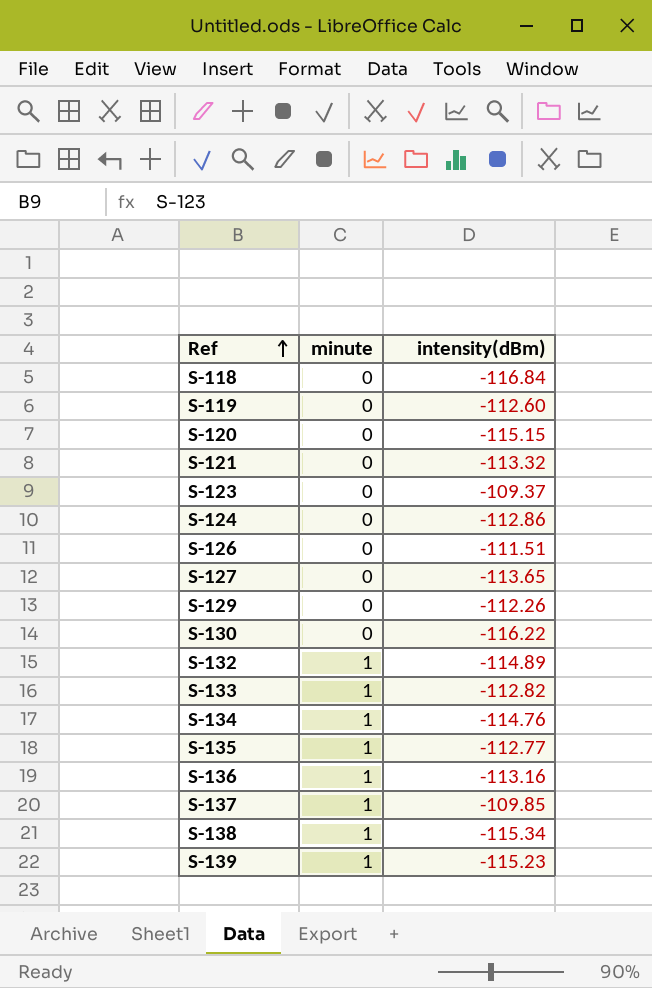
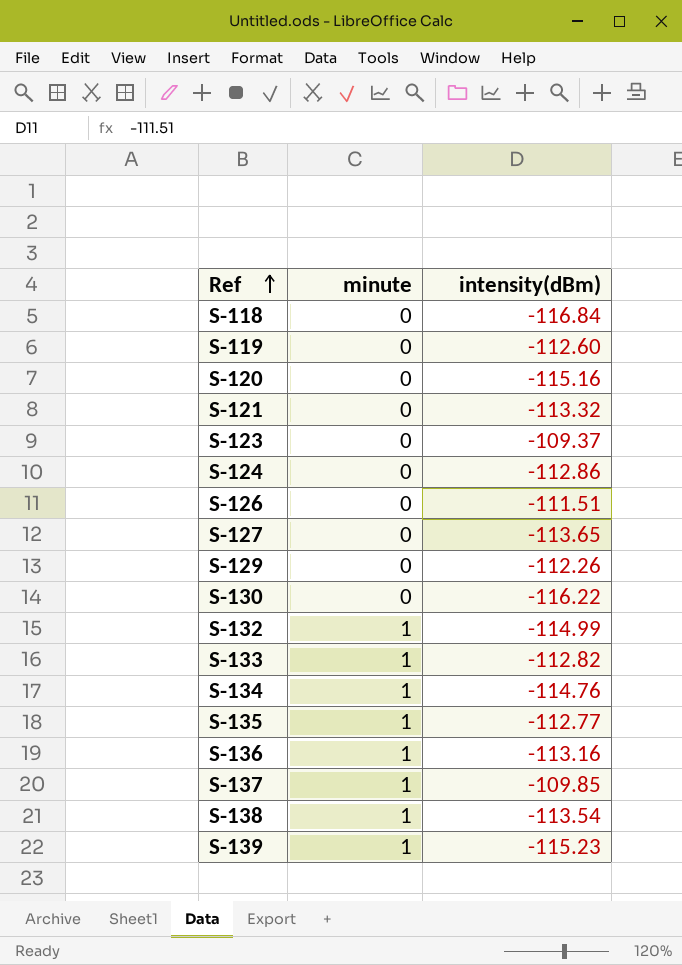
S-120 | intensity(dBm): -115.15 -> -115.16
S-132 | intensity(dBm): -114.89 -> -114.99
S-138 | intensity(dBm): -115.34 -> -113.54

